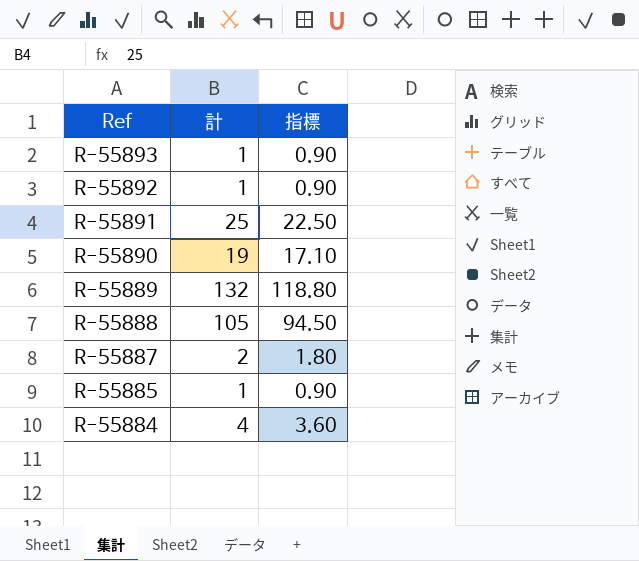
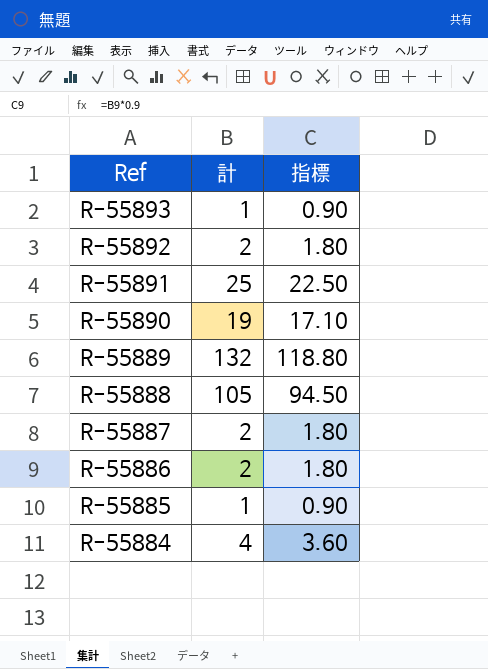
R-55892 | 計: 1 -> 2
R-55892 | 指標: 0.90 -> 1.80
row R-55886: none -> 2 | 1.80

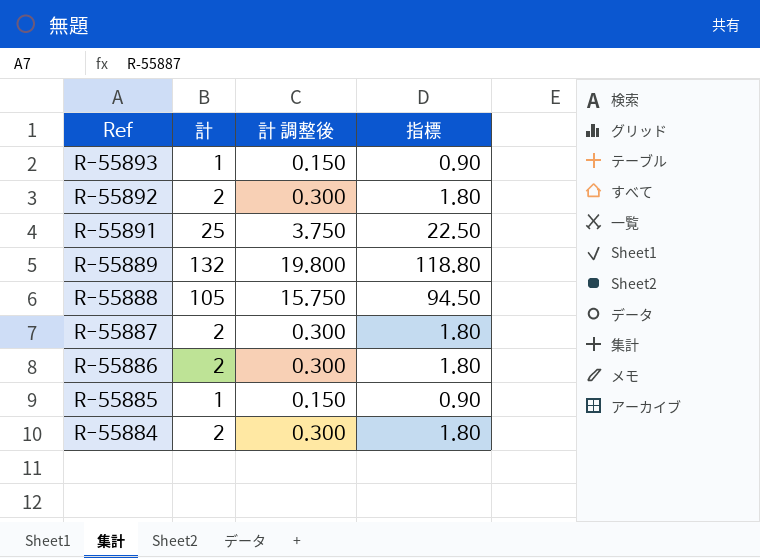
column 計 調整後 | formula: none -> [計] * 0.15
row R-55890: 19 | 17.10 -> none
R-55884 | 計: 4 -> 2
R-55884 | 指標: 3.60 -> 1.80

